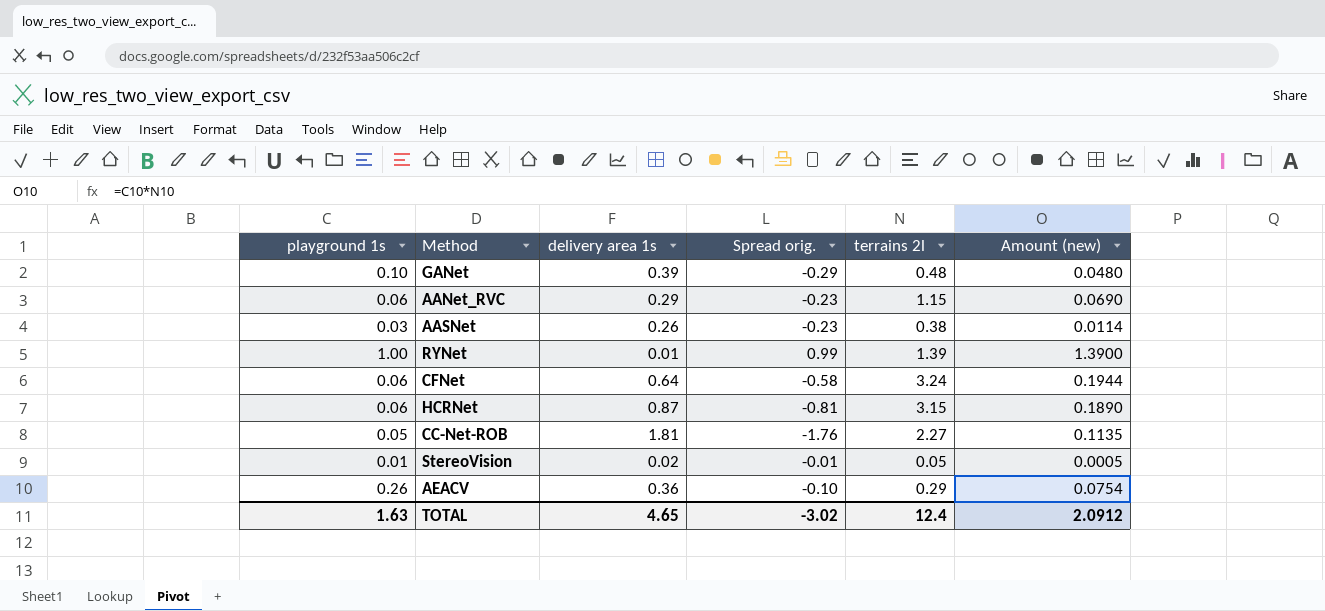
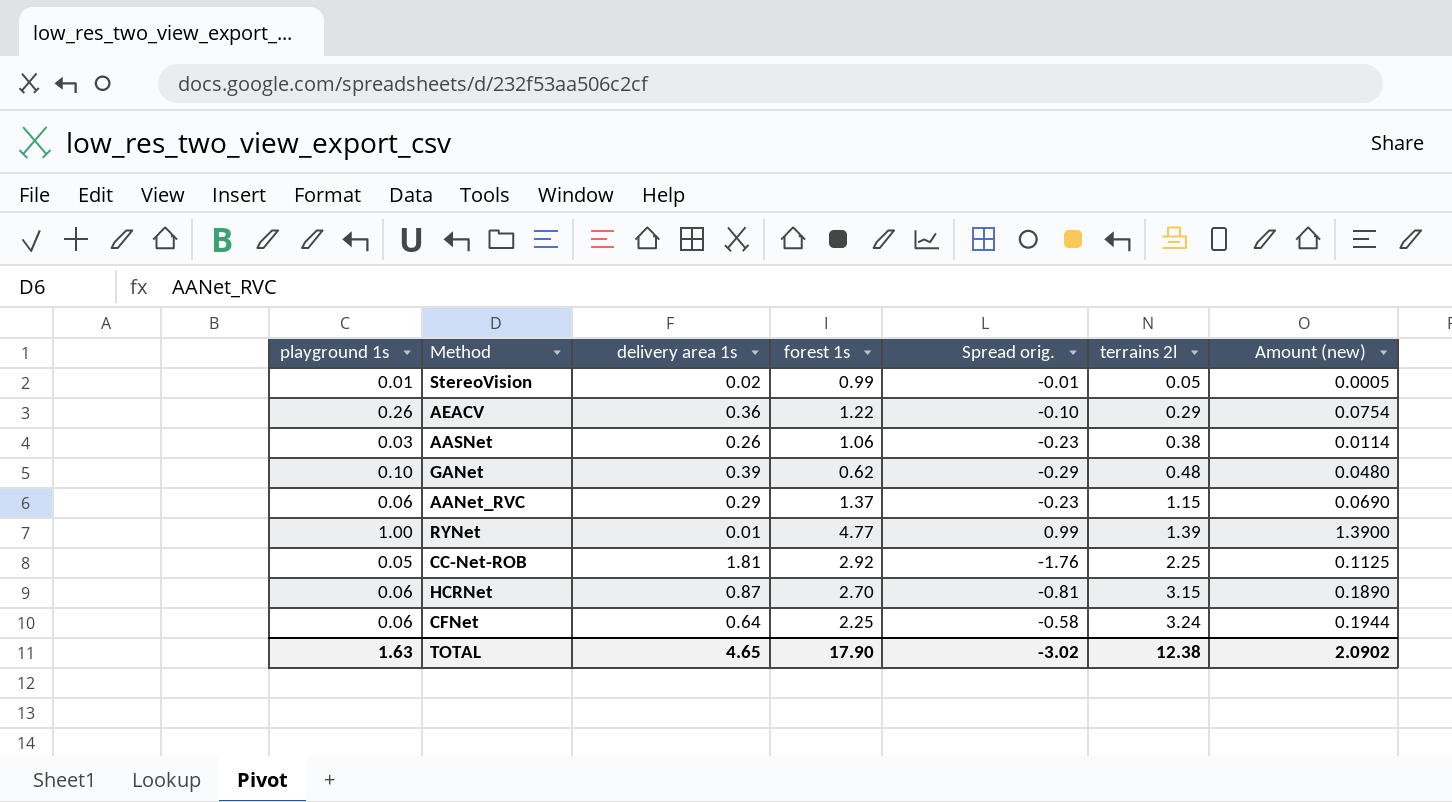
row order: none -> terrains 2l ascending
column forest 1s | position: none -> 4
CC-Net-ROB | terrains 2l: 2.27 -> 2.25
CC-Net-ROB | Amount (new): 0.1135 -> 0.1125
TOTAL | terrains 2l: 12.4 -> 12.38
TOTAL | Amount (new): 2.0912 -> 2.0902

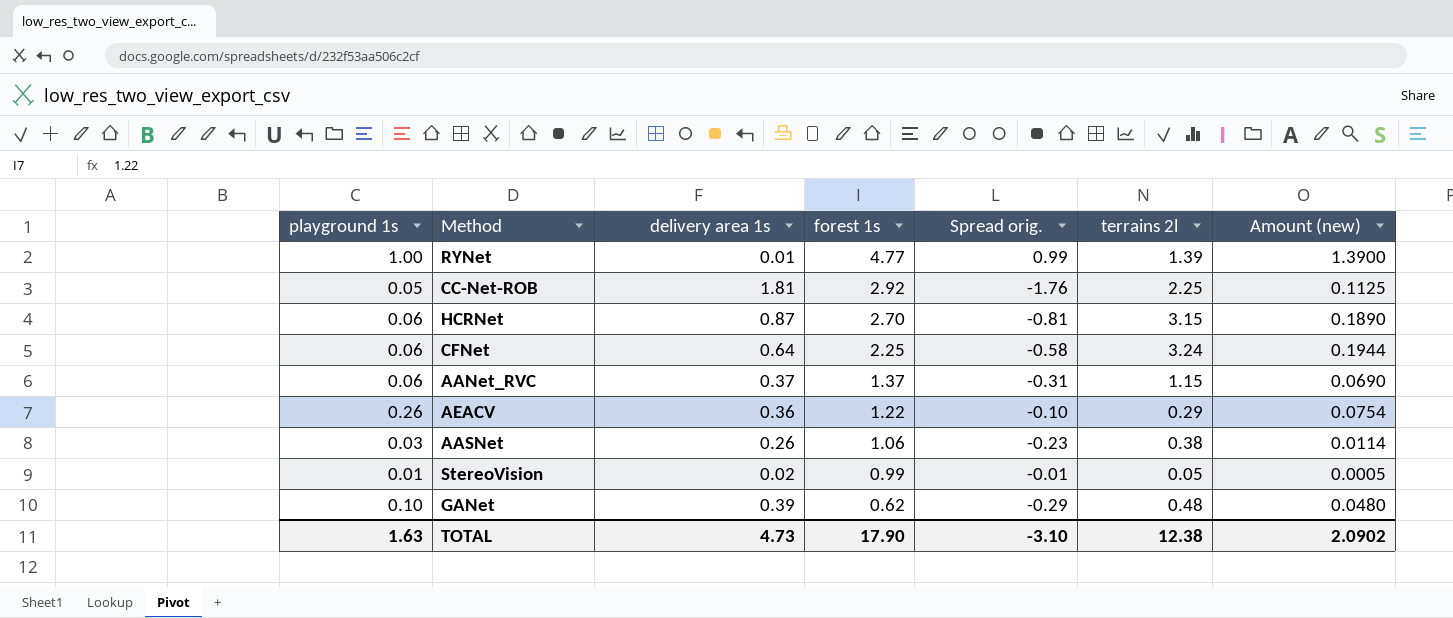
row order: terrains 2l ascending -> forest 1s descending
AANet_RVC | delivery area 1s: 0.29 -> 0.37
AANet_RVC | Spread orig.: -0.23 -> -0.31
TOTAL | delivery area 1s: 4.65 -> 4.73
TOTAL | Spread orig.: -3.02 -> -3.10

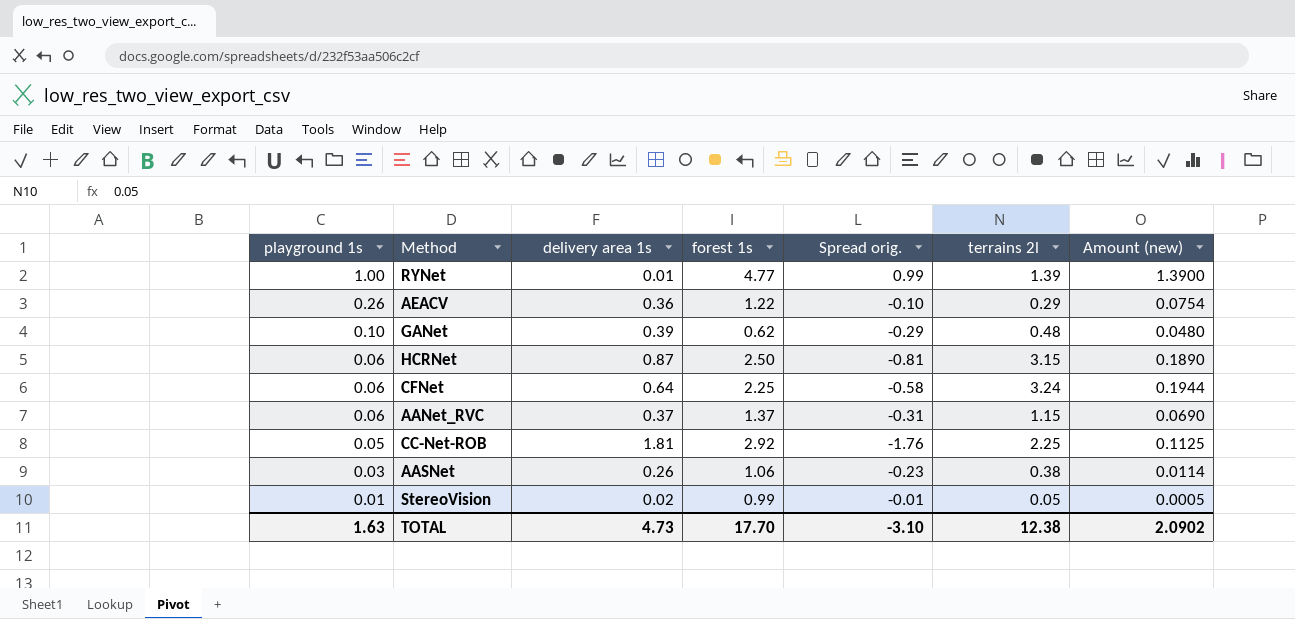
row order: forest 1s descending -> playground 1s descending
HCRNet | forest 1s: 2.70 -> 2.50
TOTAL | forest 1s: 17.90 -> 17.70

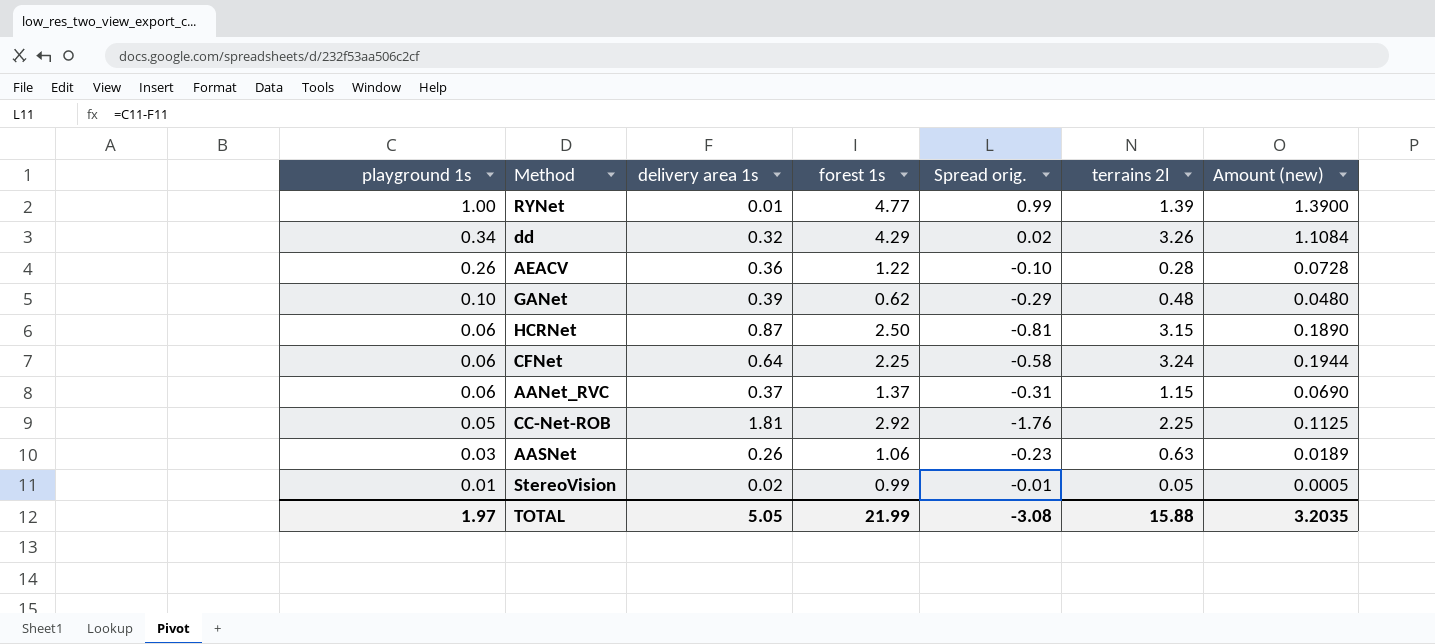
row dd: none -> 0.34 | 0.32 | 4.29 | 0.02 | 3.26 | 1.1084
AEACV | terrains 2l: 0.29 -> 0.28
AEACV | Amount (new): 0.0754 -> 0.0728
AASNet | terrains 2l: 0.38 -> 0.63
AASNet | Amount (new): 0.0114 -> 0.0189
TOTAL | playground 1s: 1.63 -> 1.97
TOTAL | delivery area 1s: 4.73 -> 5.05
TOTAL | forest 1s: 17.70 -> 21.99
TOTAL | Spread orig.: -3.10 -> -3.08
TOTAL | terrains 2l: 12.38 -> 15.88
TOTAL | Amount (new): 2.0902 -> 3.2035

